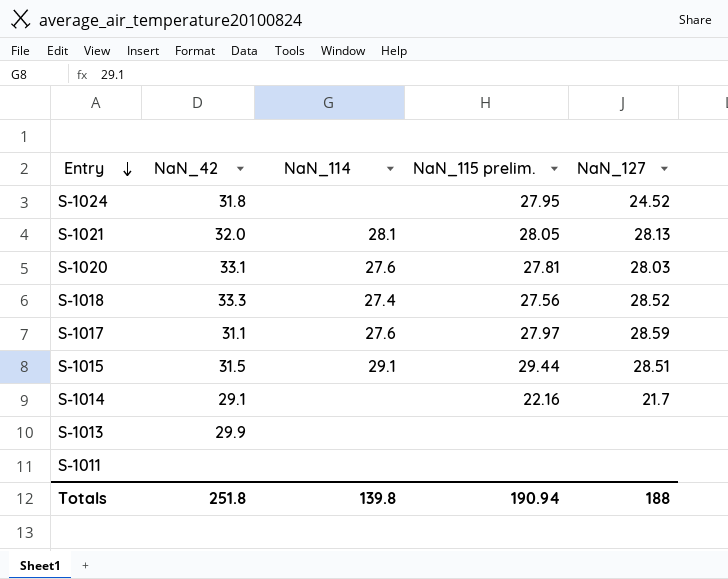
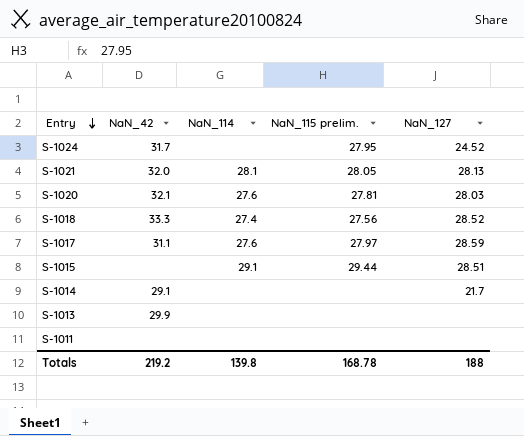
S-1024 | NaN_42: 31.8 -> 31.7
S-1020 | NaN_42: 33.1 -> 32.1
S-1015 | NaN_42: 31.5 -> none
S-1014 | NaN_115 prelim.: 22.16 -> none
Totals | NaN_42: 251.8 -> 219.2
Totals | NaN_115 prelim.: 190.94 -> 168.78

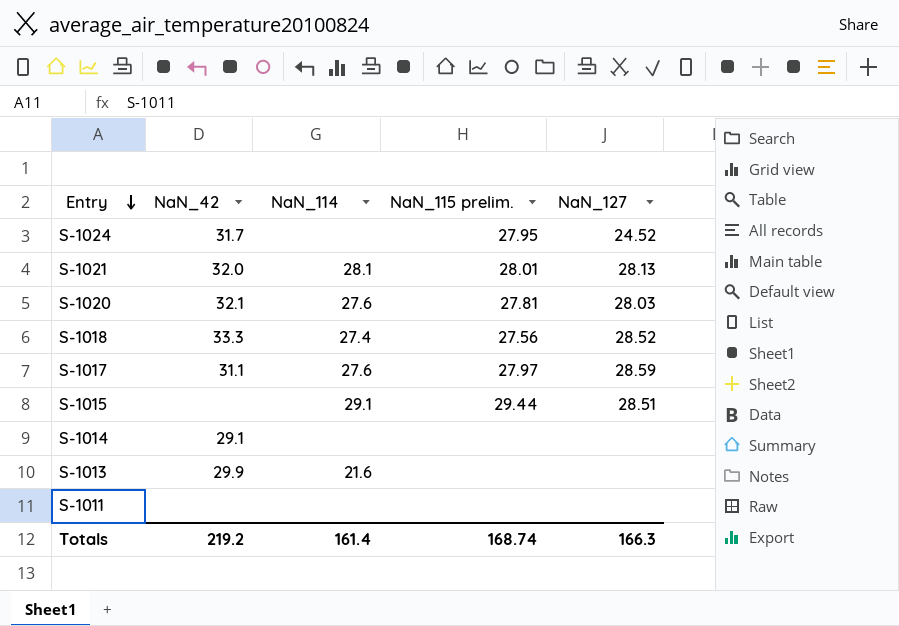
S-1021 | NaN_115 prelim.: 28.05 -> 28.01
S-1014 | NaN_127: 21.7 -> none
S-1013 | NaN_114: none -> 21.6
Totals | NaN_114: 139.8 -> 161.4
Totals | NaN_115 prelim.: 168.78 -> 168.74
Totals | NaN_127: 188 -> 166.3

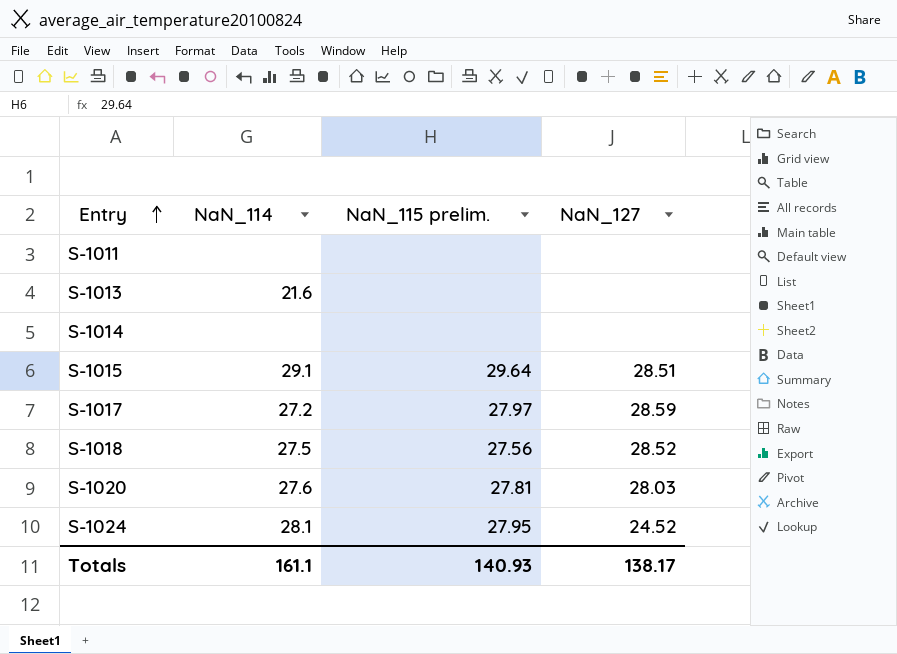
row order: Entry descending -> Entry ascending
column NaN_42 | position: 2 -> none
row S-1021: 32.0 | 28.1 | 28.01 | 28.13 -> none
S-1015 | NaN_115 prelim.: 29.44 -> 29.64
S-1017 | NaN_114: 27.6 -> 27.2
S-1018 | NaN_114: 27.4 -> 27.5
S-1024 | NaN_114: none -> 28.1
Totals | NaN_114: 161.4 -> 161.1
Totals | NaN_115 prelim.: 168.74 -> 140.93
Totals | NaN_127: 166.3 -> 138.17

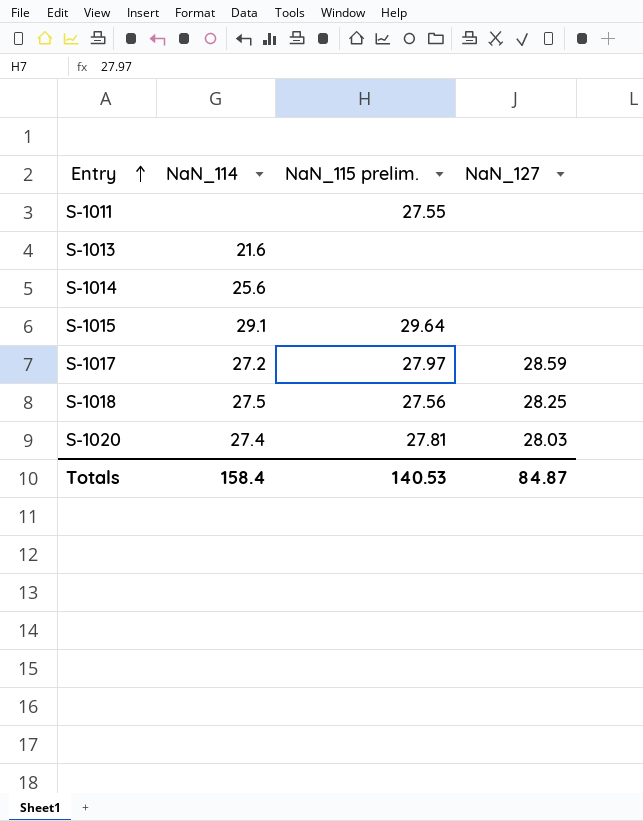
row S-1024: 28.1 | 27.95 | 24.52 -> none
S-1011 | NaN_115 prelim.: none -> 27.55
S-1014 | NaN_114: none -> 25.6
S-1015 | NaN_127: 28.51 -> none
S-1018 | NaN_127: 28.52 -> 28.25
S-1020 | NaN_114: 27.6 -> 27.4
Totals | NaN_114: 161.1 -> 158.4
Totals | NaN_115 prelim.: 140.93 -> 140.53
Totals | NaN_127: 138.17 -> 84.87

